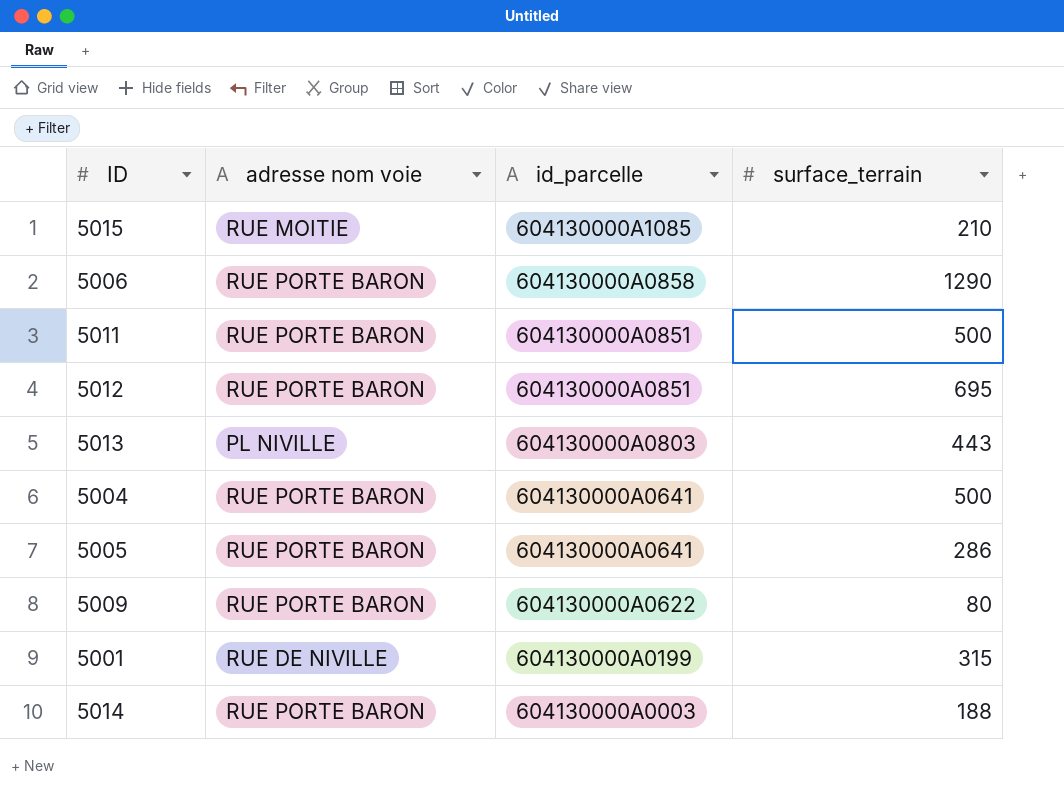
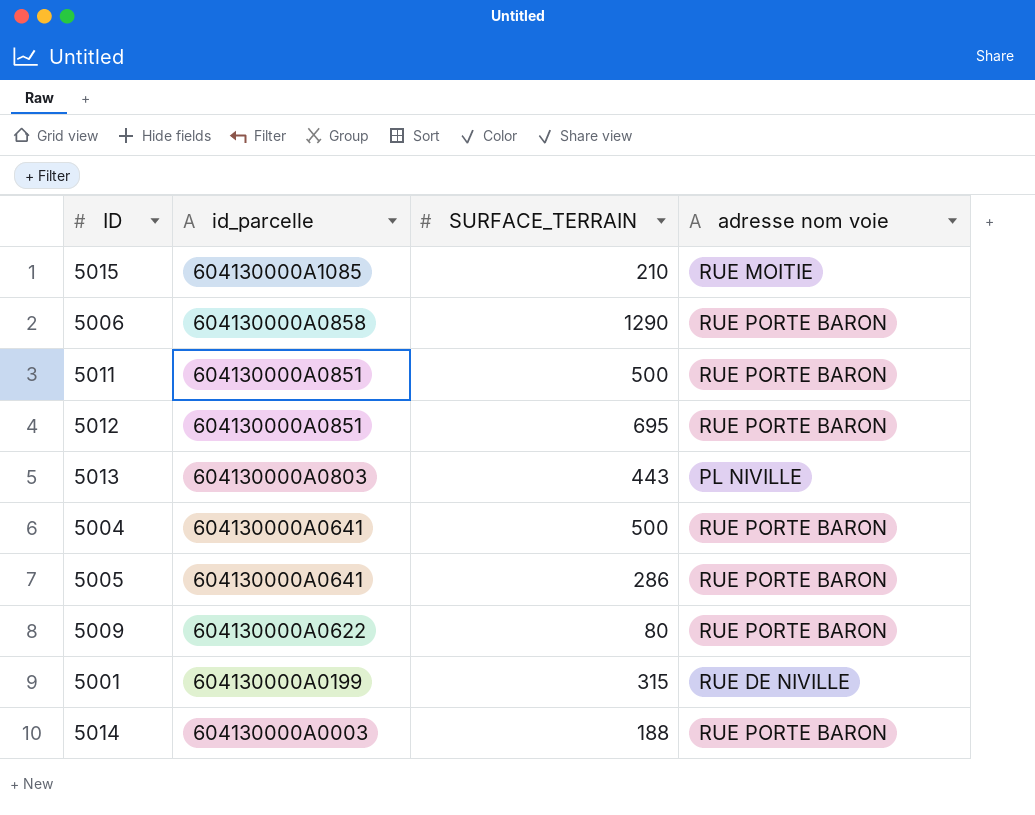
column name: surface_terrain -> SURFACE_TERRAIN
column adresse nom voie | position: 2 -> 4

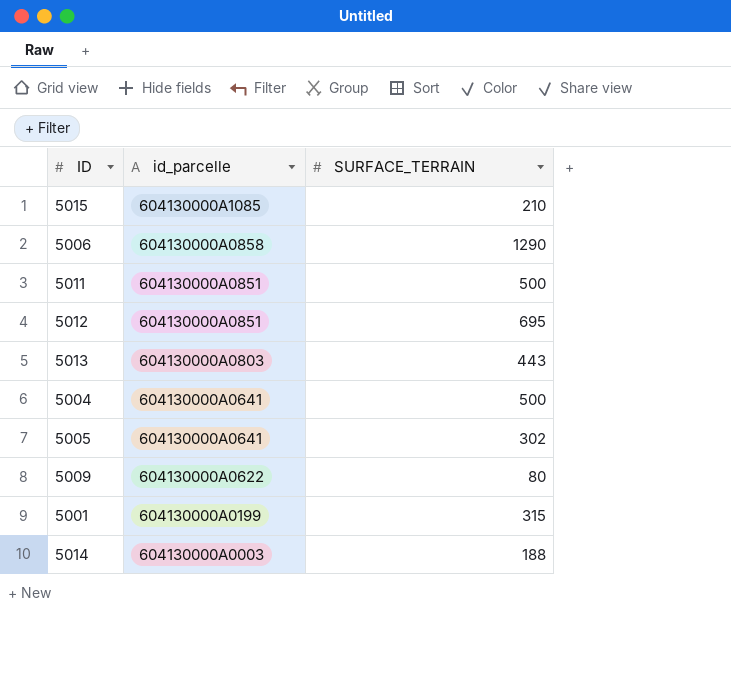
column adresse nom voie | position: 4 -> none
5005 | SURFACE_TERRAIN: 286 -> 302

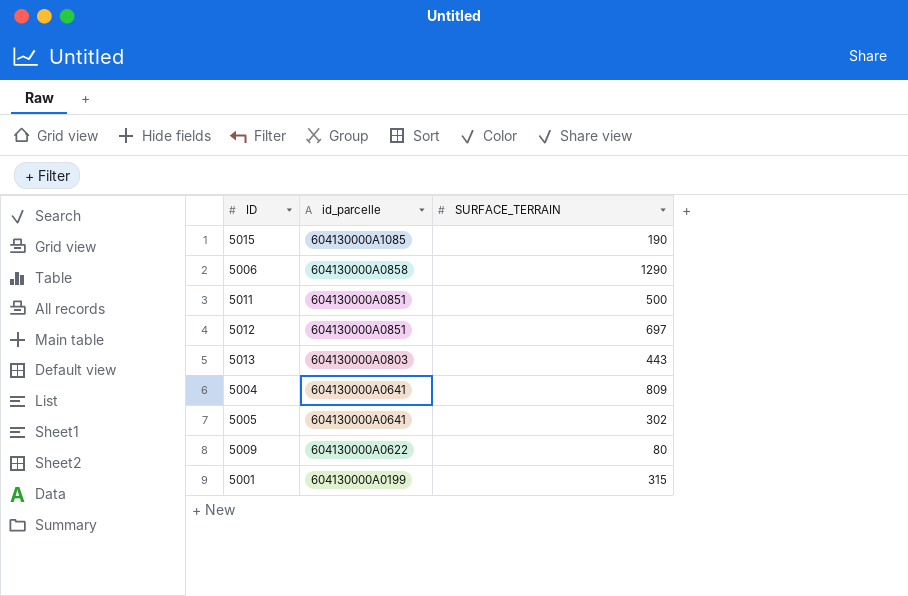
row 5014: 604130000A0003 | 188 -> none
5015 | SURFACE_TERRAIN: 210 -> 190
5012 | SURFACE_TERRAIN: 695 -> 697
5004 | SURFACE_TERRAIN: 500 -> 809

